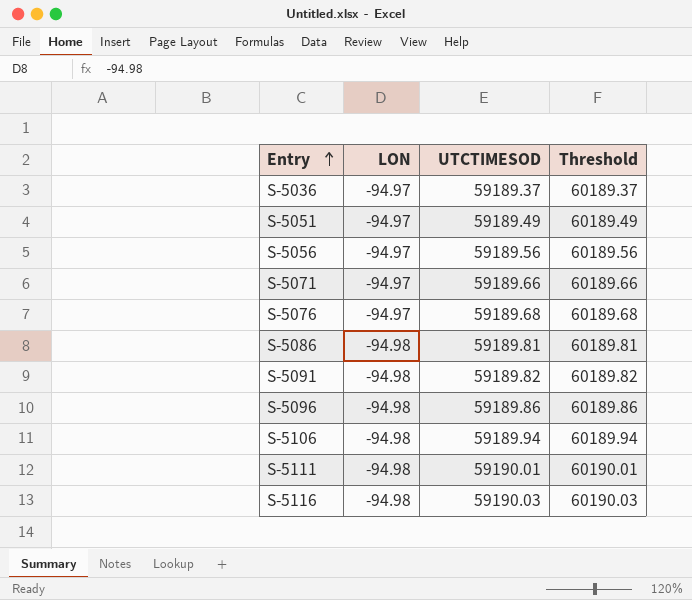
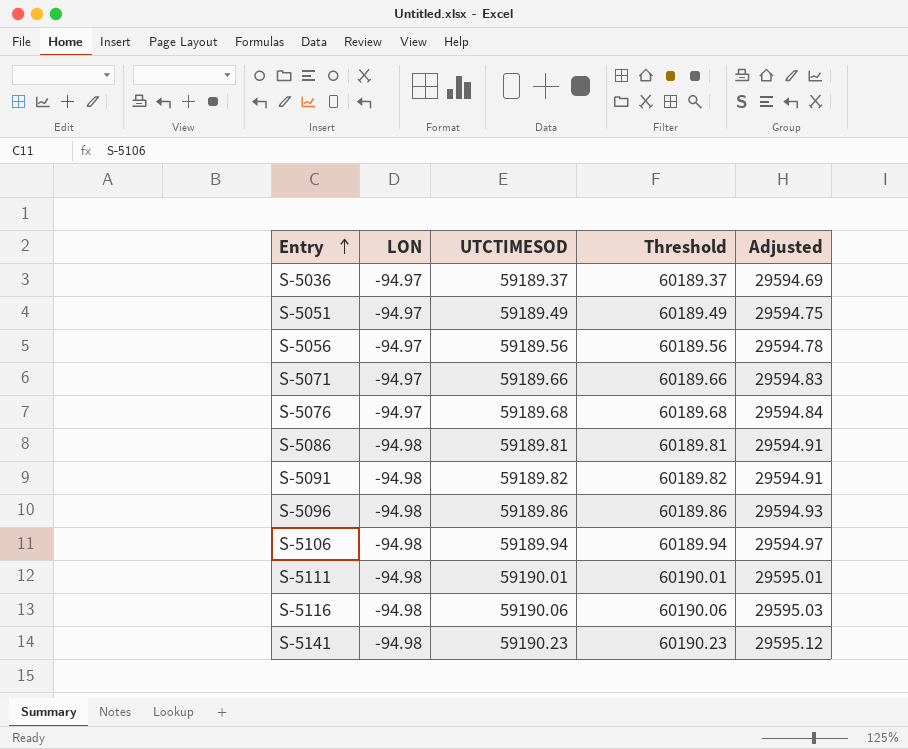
column Adjusted | formula: none -> [UTCTIMESOD] * 0.5
S-5116 | UTCTIMESOD: 59190.03 -> 59190.06
S-5116 | Threshold: 60190.03 -> 60190.06
row S-5141: none -> -94.98 | 59190.23 | 60190.23 | 29595.12

